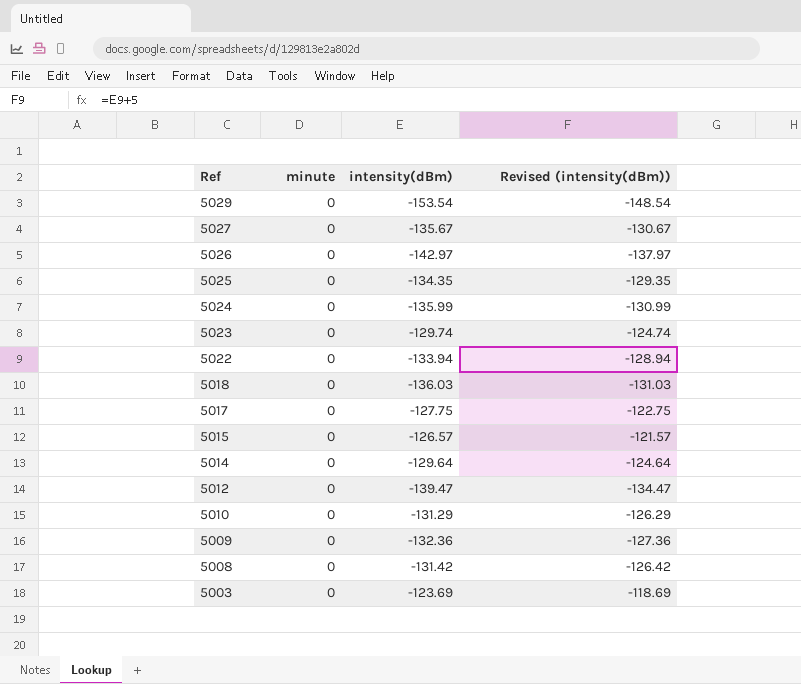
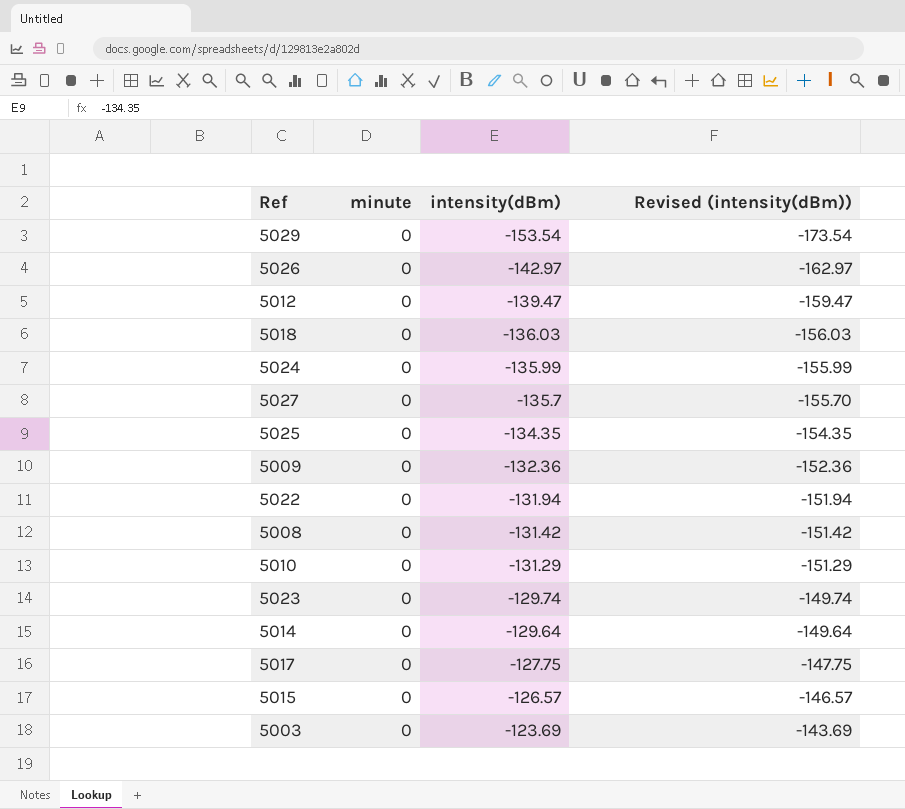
row order: Ref descending -> intensity(dBm) ascending
column Revised (intensity(dBm)) | formula: [intensity(dBm)] + 5 -> [intensity(dBm)] - 20
5027 | intensity(dBm): -135.67 -> -135.7
5022 | intensity(dBm): -133.94 -> -131.94

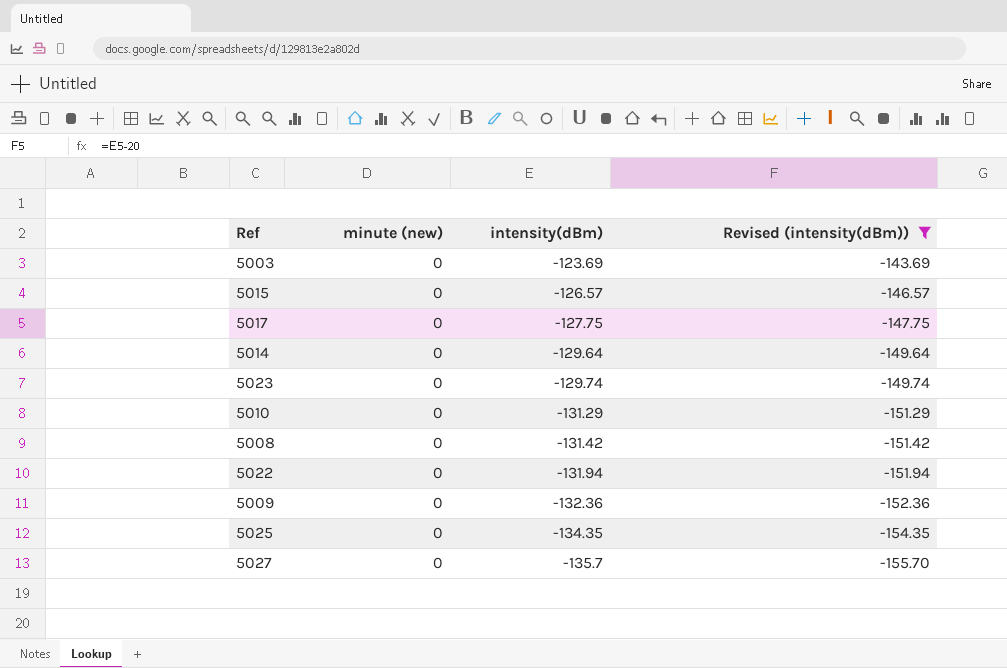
filter: none -> Revised (intensity(dBm)) >= -155.70
row order: intensity(dBm) ascending -> intensity(dBm) descending
column name: minute -> minute (new)

